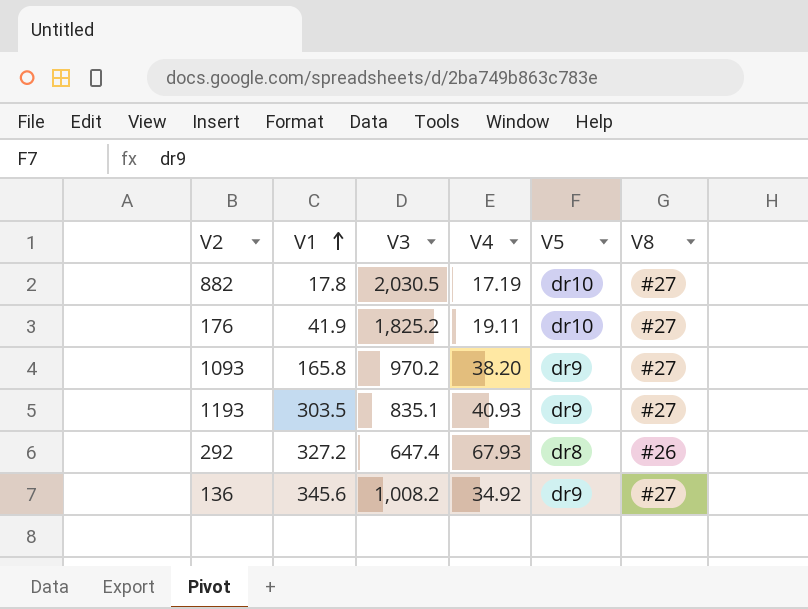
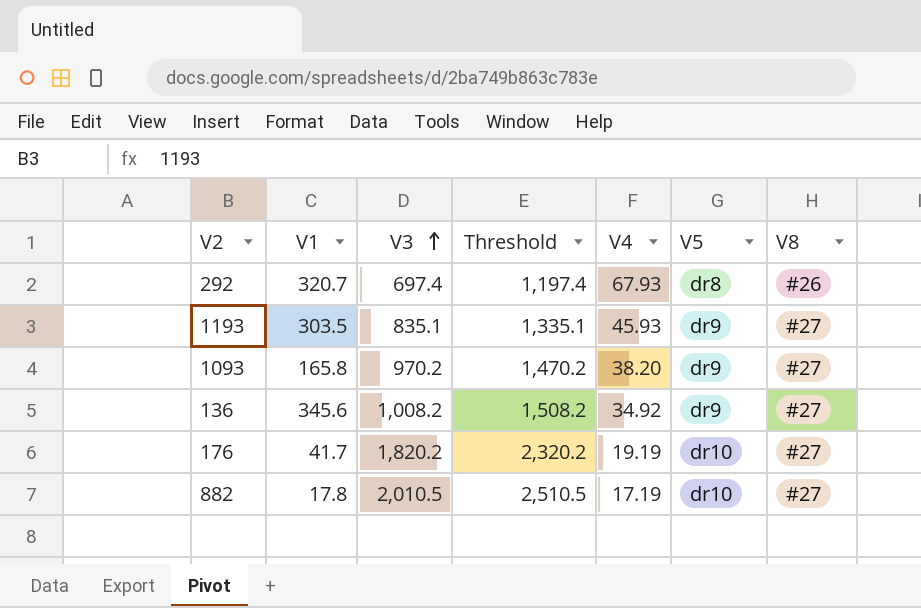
row order: V1 ascending -> V3 ascending
column Threshold | formula: none -> [V3] + 500
292 | V1: 327.2 -> 320.7
292 | V3: 647.4 -> 697.4
1193 | V4: 40.93 -> 45.93
176 | V1: 41.9 -> 41.7
176 | V3: 1,825.2 -> 1,820.2
176 | V4: 19.11 -> 19.19
882 | V3: 2,030.5 -> 2,010.5

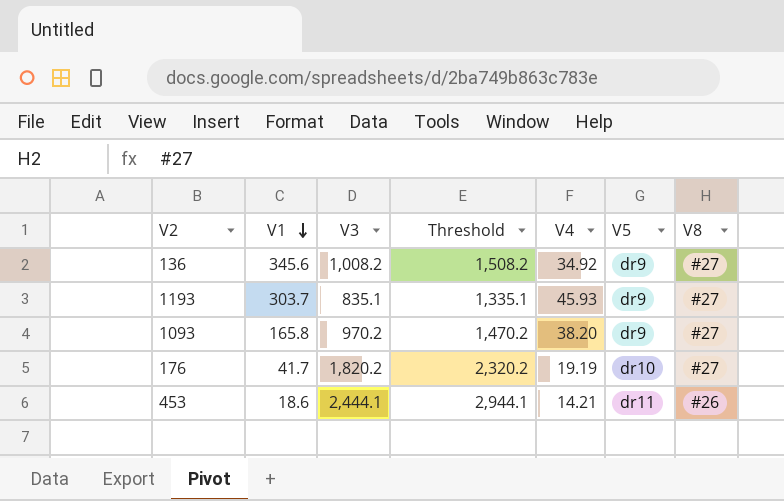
row order: V3 ascending -> V1 descending
row 292: 320.7 | 697.4 | 1,197.4 | 67.93 | dr8 | #26 -> none
row 882: 17.8 | 2,010.5 | 2,510.5 | 17.19 | dr10 | #27 -> none
1193 | V1: 303.5 -> 303.7
row 453: none -> 18.6 | 2,444.1 | 2,944.1 | 14.21 | dr11 | #26

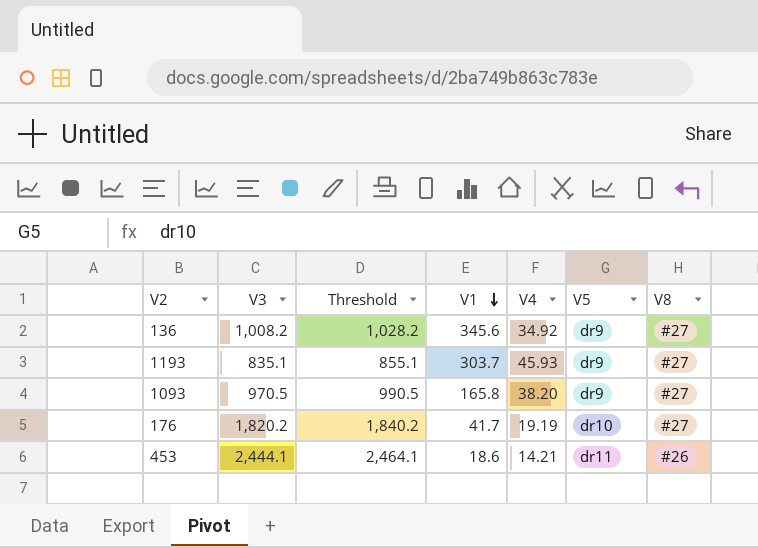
column Threshold | formula: [V3] + 500 -> [V3] + 20
column V1 | position: 2 -> 4
1093 | V3: 970.2 -> 970.5

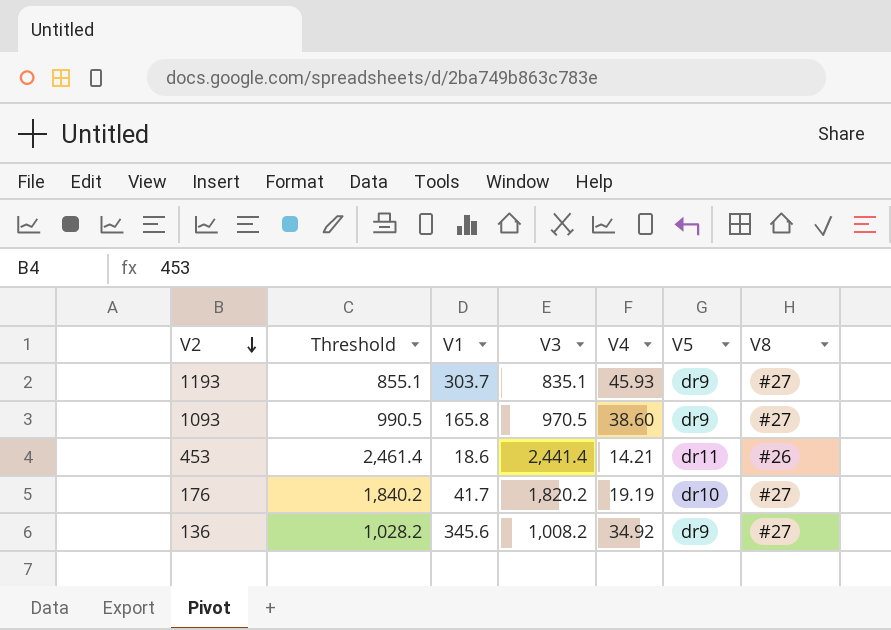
row order: V1 descending -> V2 descending
column V3 | position: 2 -> 4
1093 | V4: 38.20 -> 38.60
453 | Threshold: 2,464.1 -> 2,461.4
453 | V3: 2,444.1 -> 2,441.4

